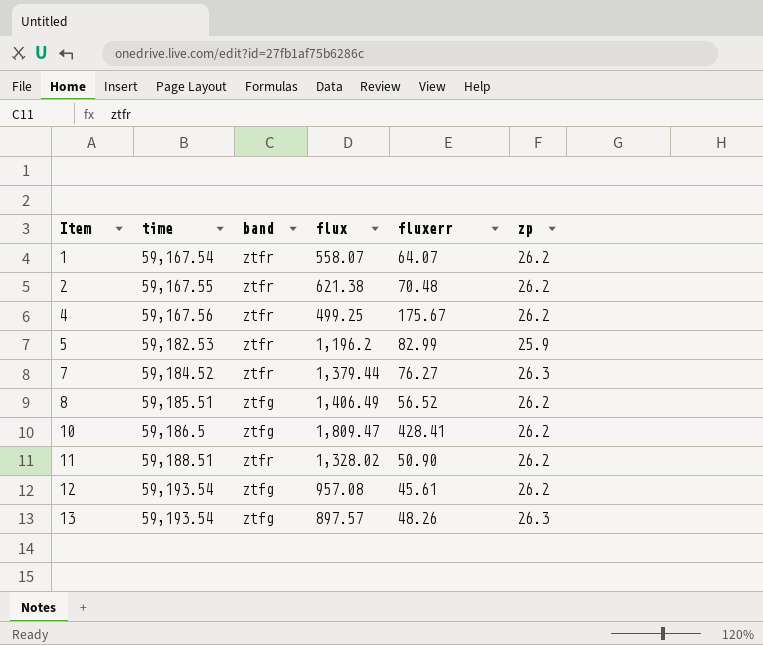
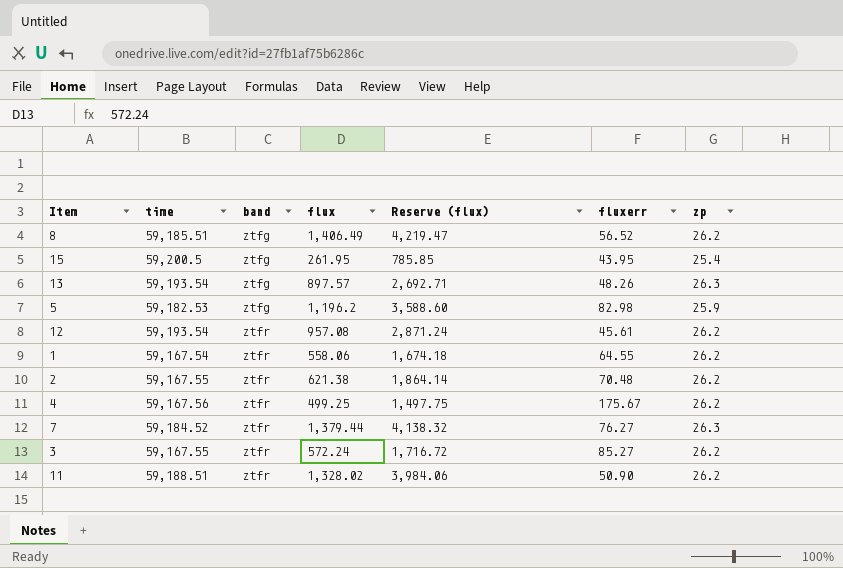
row order: Item ascending -> band ascending
column Reserve (flux) | formula: none -> [flux] * 3
row 10: 59,186.5 | ztfg | 1,809.47 | 428.41 | 26.2 -> none
row 15: none -> 59,200.5 | ztfg | 261.95 | 785.85 | 43.95 | 25.4
5 | band: ztfr -> ztfg
5 | fluxerr: 82.99 -> 82.98
12 | band: ztfg -> ztfr
1 | flux: 558.07 -> 558.06
1 | fluxerr: 64.07 -> 64.55
row 3: none -> 59,167.55 | ztfr | 572.24 | 1,716.72 | 85.27 | 26.2

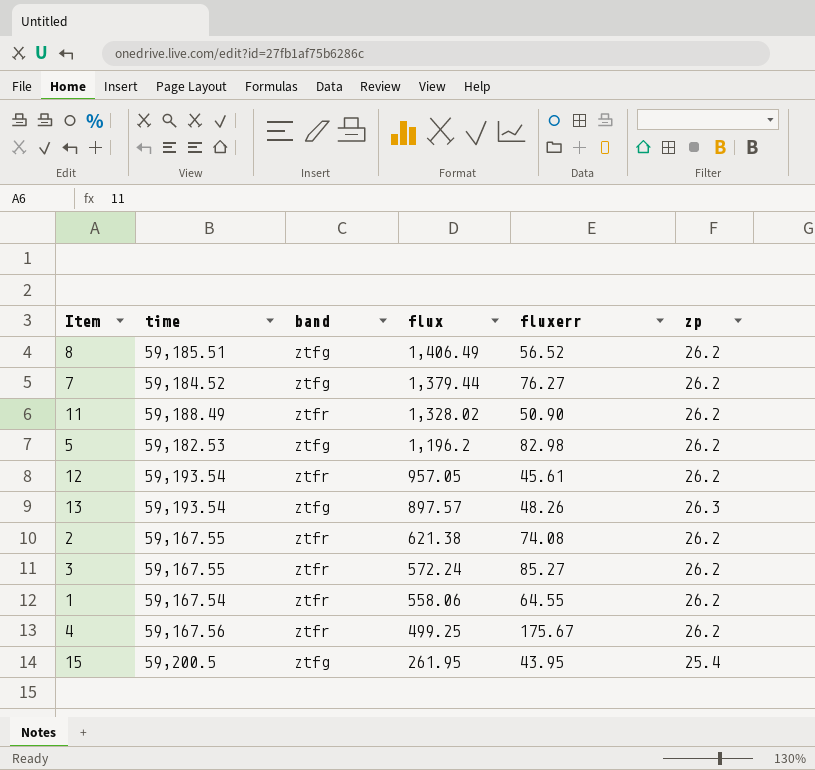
row order: band ascending -> flux descending
column Reserve (flux) | formula: [flux] * 3 -> none
7 | band: ztfr -> ztfg
7 | zp: 26.3 -> 26.2
11 | time: 59,188.51 -> 59,188.49
5 | zp: 25.9 -> 26.2
12 | flux: 957.08 -> 957.05
2 | fluxerr: 70.48 -> 74.08

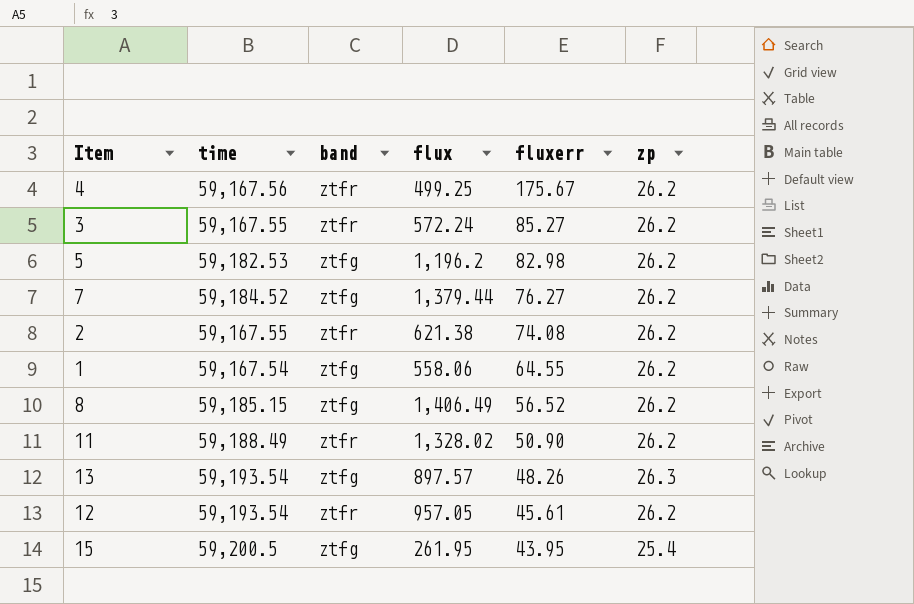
row order: flux descending -> fluxerr descending
1 | band: ztfr -> ztfg
8 | time: 59,185.51 -> 59,185.15

